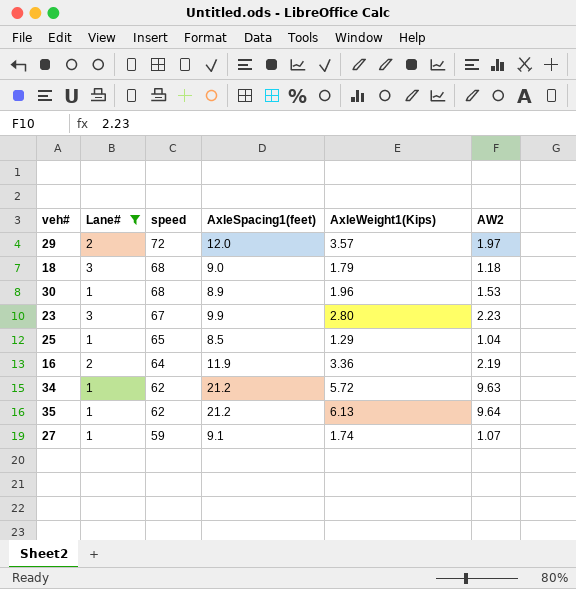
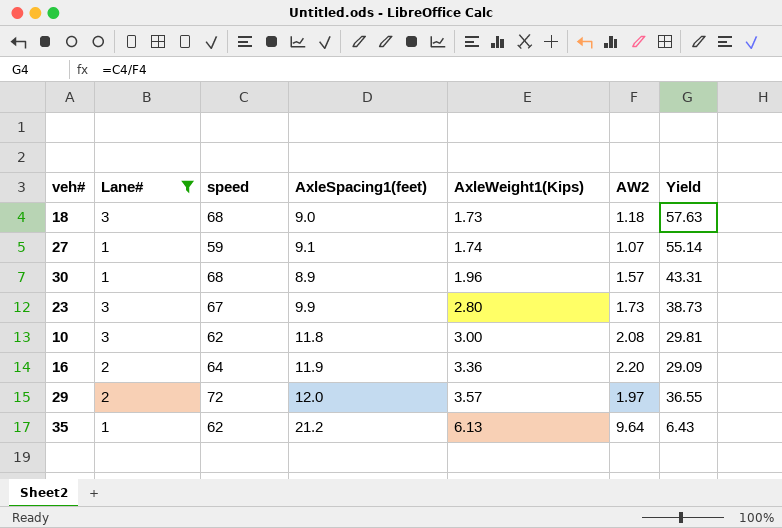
row order: speed descending -> AxleWeight1(Kips) ascending
column Yield | formula: none -> [speed] / [AW2]
row 25: 1 | 65 | 8.5 | 1.29 | 1.04 -> none
row 34: 1 | 62 | 21.2 | 5.72 | 9.63 -> none
18 | AxleWeight1(Kips): 1.79 -> 1.73
30 | AW2: 1.53 -> 1.57
23 | AW2: 2.23 -> 1.73
row 10: none -> 3 | 62 | 11.8 | 3.00 | 2.08 | 29.81
16 | AW2: 2.19 -> 2.20

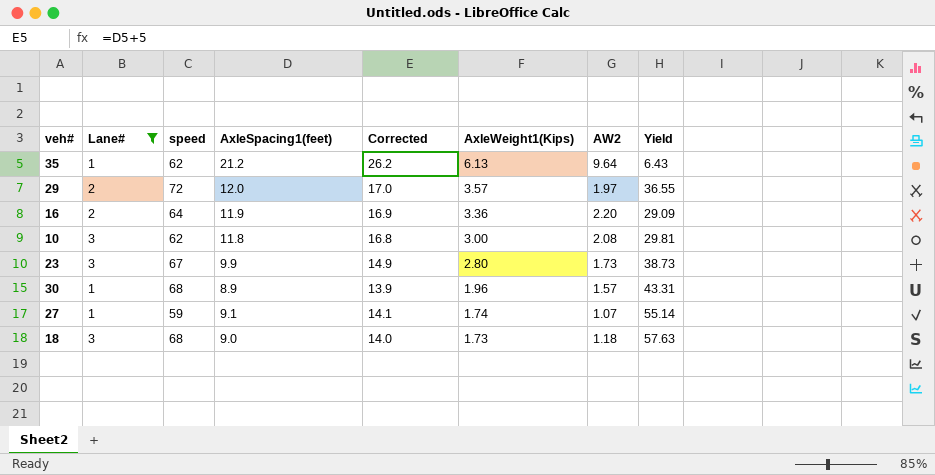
row order: AxleWeight1(Kips) ascending -> AxleWeight1(Kips) descending
column Corrected | formula: none -> [AxleSpacing1(feet)] + 5

